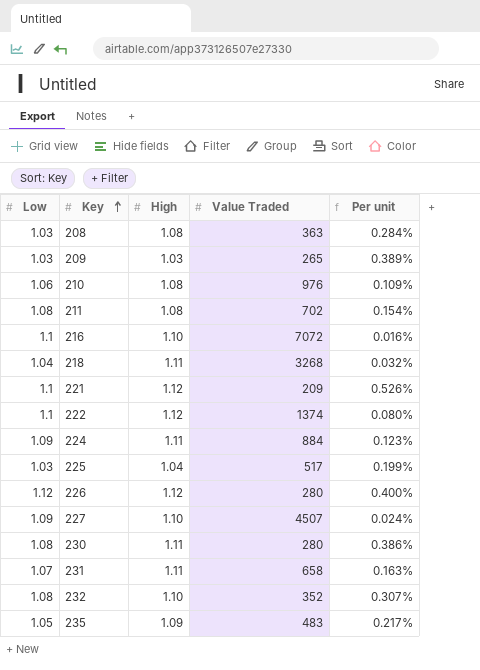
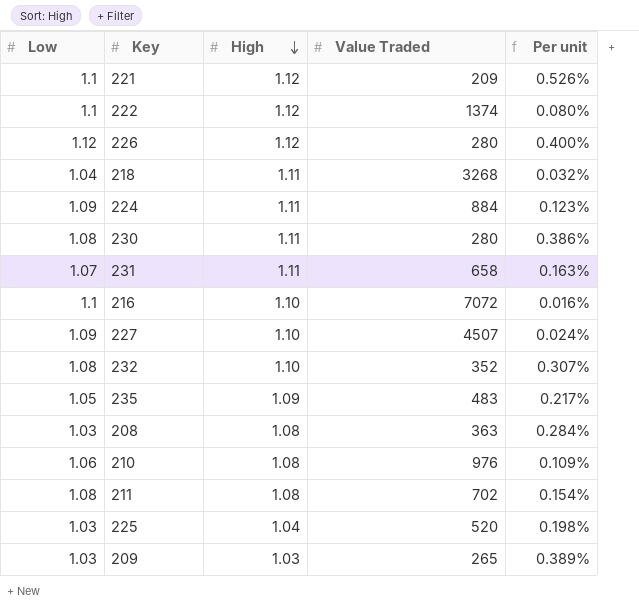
row order: Key ascending -> High descending
225 | Value Traded: 517 -> 520
225 | Per unit: 0.199% -> 0.198%

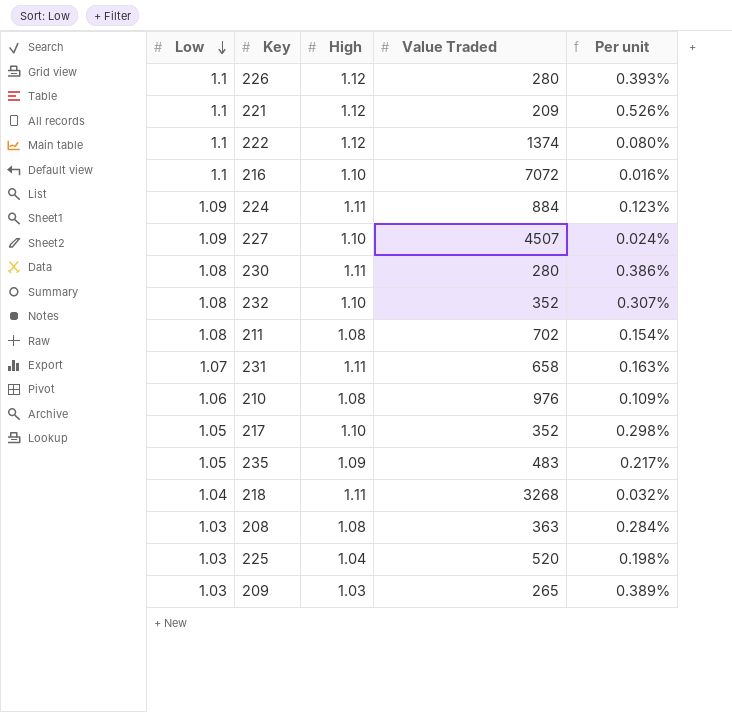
row order: High descending -> Low descending
226 | Low: 1.12 -> 1.1
226 | Per unit: 0.400% -> 0.393%
row 217: none -> 1.05 | 1.10 | 352 | 0.298%

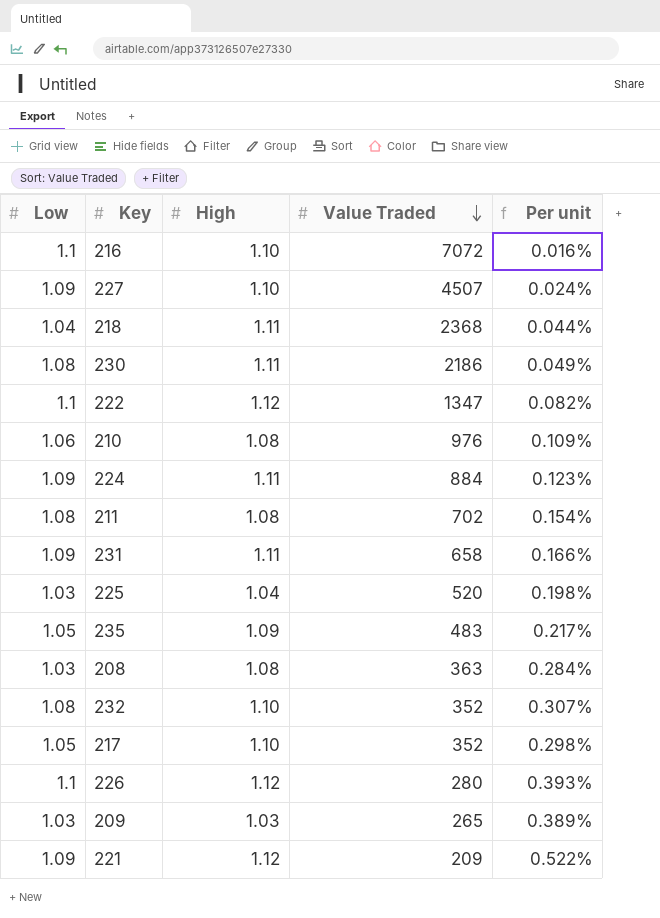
row order: Low descending -> Value Traded descending
218 | Value Traded: 3268 -> 2368
218 | Per unit: 0.032% -> 0.044%
230 | Value Traded: 280 -> 2186
230 | Per unit: 0.386% -> 0.049%
222 | Value Traded: 1374 -> 1347
222 | Per unit: 0.080% -> 0.082%
231 | Low: 1.07 -> 1.09
231 | Per unit: 0.163% -> 0.166%
221 | Low: 1.1 -> 1.09
221 | Per unit: 0.526% -> 0.522%

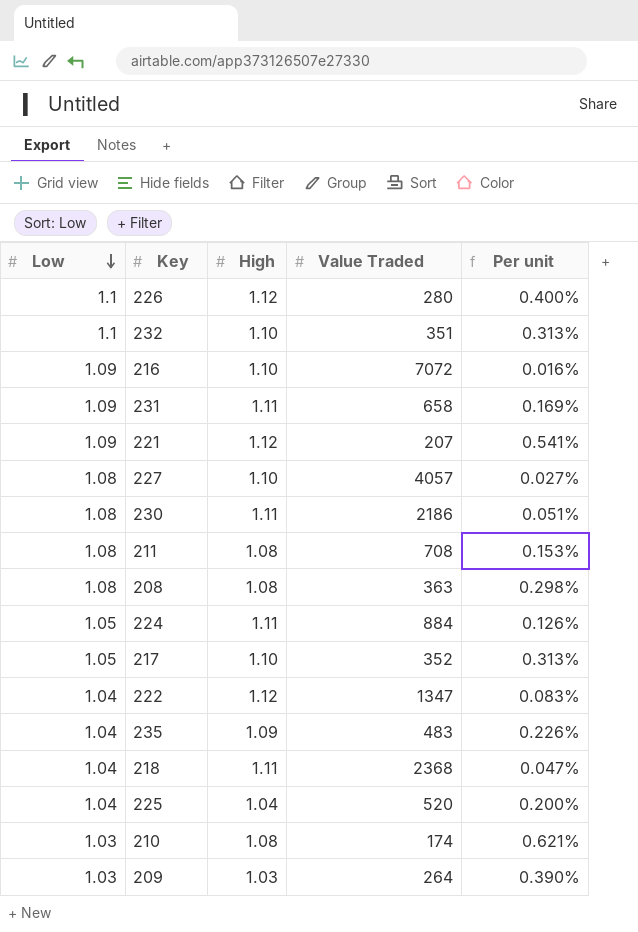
row order: Value Traded descending -> Low descending
column Per unit | formula: [Low] / [Value Traded] -> [High] / [Value Traded]
232 | Low: 1.08 -> 1.1
232 | Value Traded: 352 -> 351
216 | Low: 1.1 -> 1.09
221 | Value Traded: 209 -> 207
227 | Low: 1.09 -> 1.08
227 | Value Traded: 4507 -> 4057
211 | Value Traded: 702 -> 708
208 | Low: 1.03 -> 1.08
224 | Low: 1.09 -> 1.05
222 | Low: 1.1 -> 1.04
235 | Low: 1.05 -> 1.04
225 | Low: 1.03 -> 1.04
210 | Low: 1.06 -> 1.03
210 | Value Traded: 976 -> 174
209 | Value Traded: 265 -> 264

